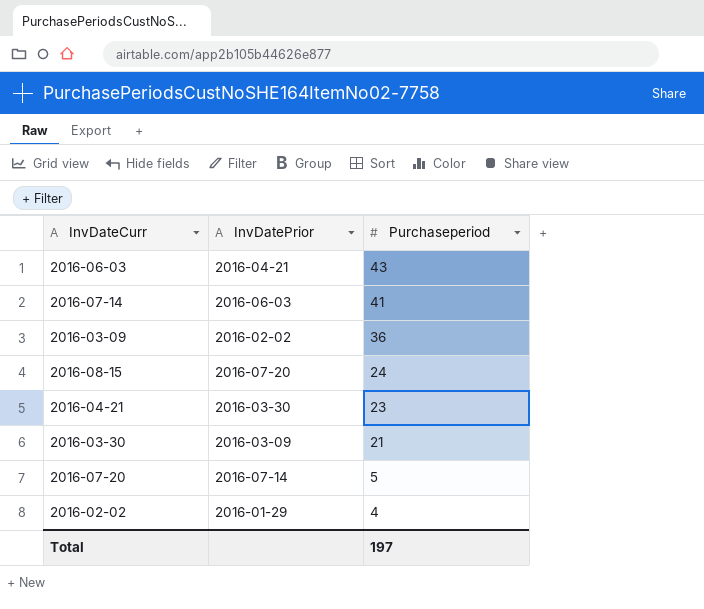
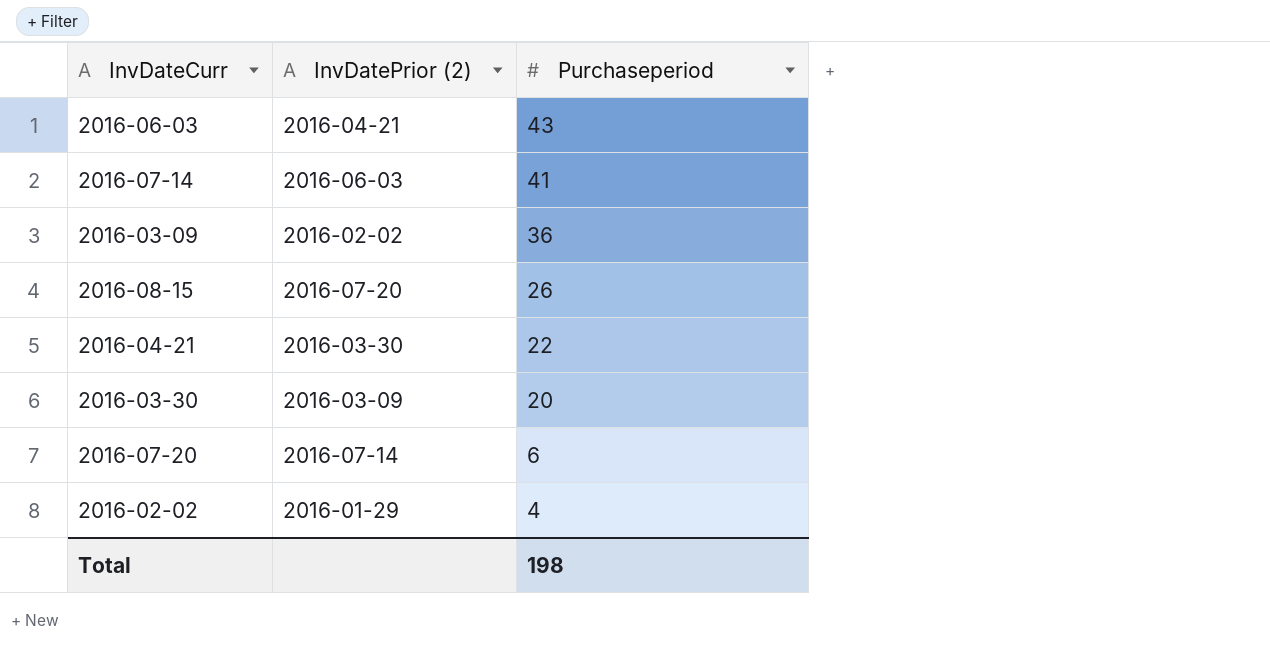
column name: InvDatePrior -> InvDatePrior (2)
2016-08-15 | Purchaseperiod: 24 -> 26
2016-04-21 | Purchaseperiod: 23 -> 22
2016-03-30 | Purchaseperiod: 21 -> 20
2016-07-20 | Purchaseperiod: 5 -> 6
Total | Purchaseperiod: 197 -> 198

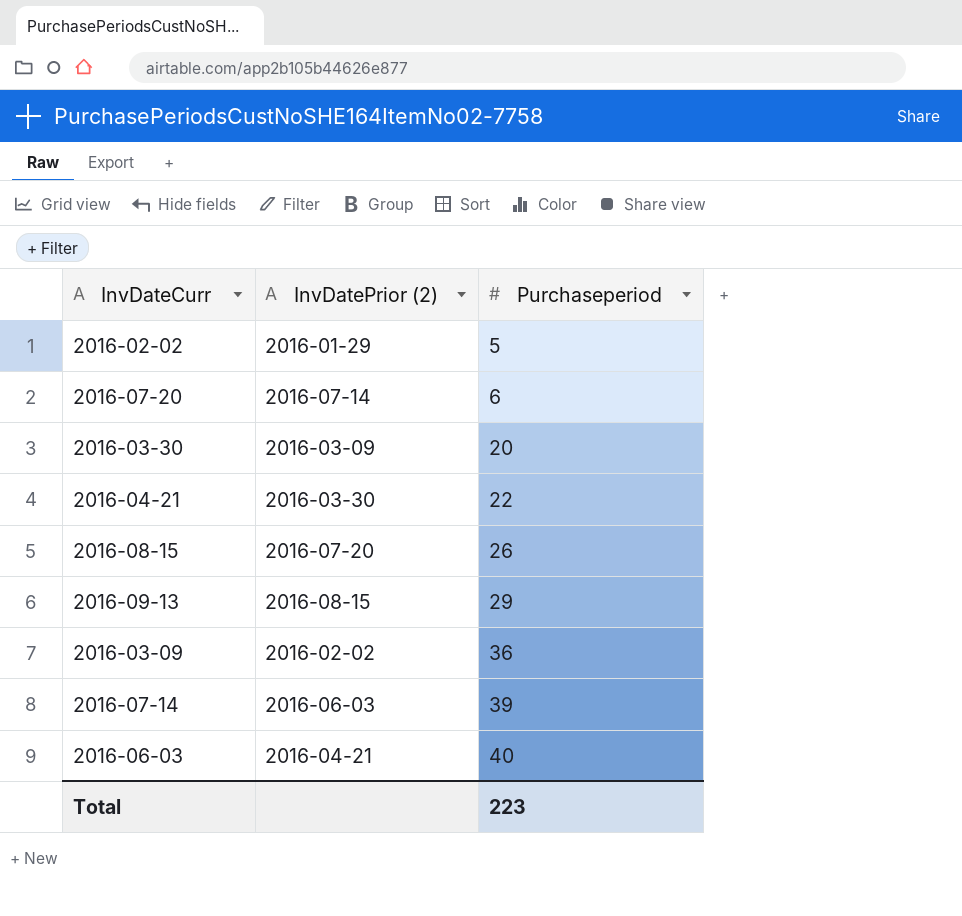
row order: Purchaseperiod descending -> Purchaseperiod ascending
2016-02-02 | Purchaseperiod: 4 -> 5
row 2016-09-13: none -> 2016-08-15 | 29
2016-07-14 | Purchaseperiod: 41 -> 39
2016-06-03 | Purchaseperiod: 43 -> 40
Total | Purchaseperiod: 198 -> 223

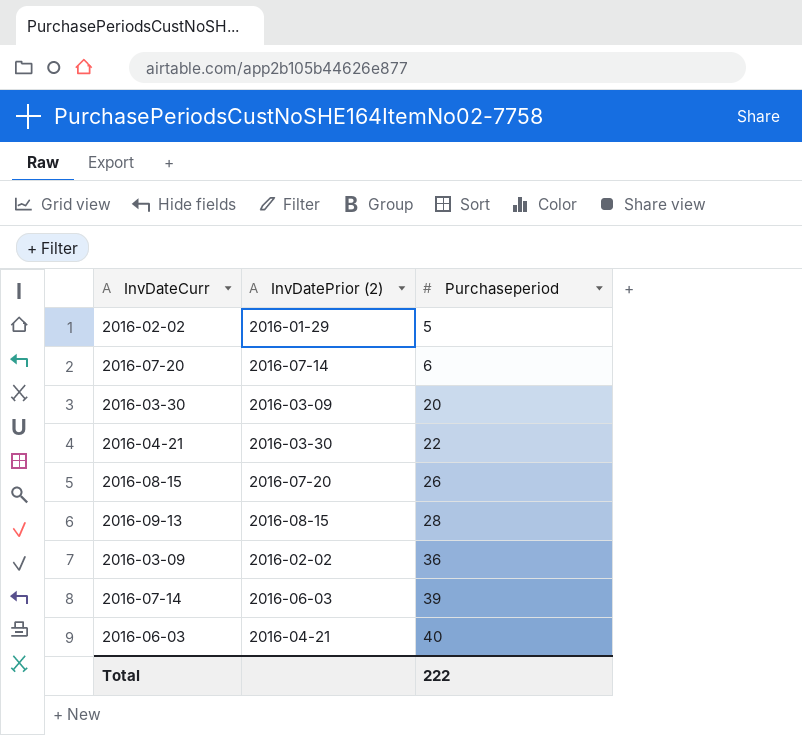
2016-09-13 | Purchaseperiod: 29 -> 28
Total | Purchaseperiod: 223 -> 222

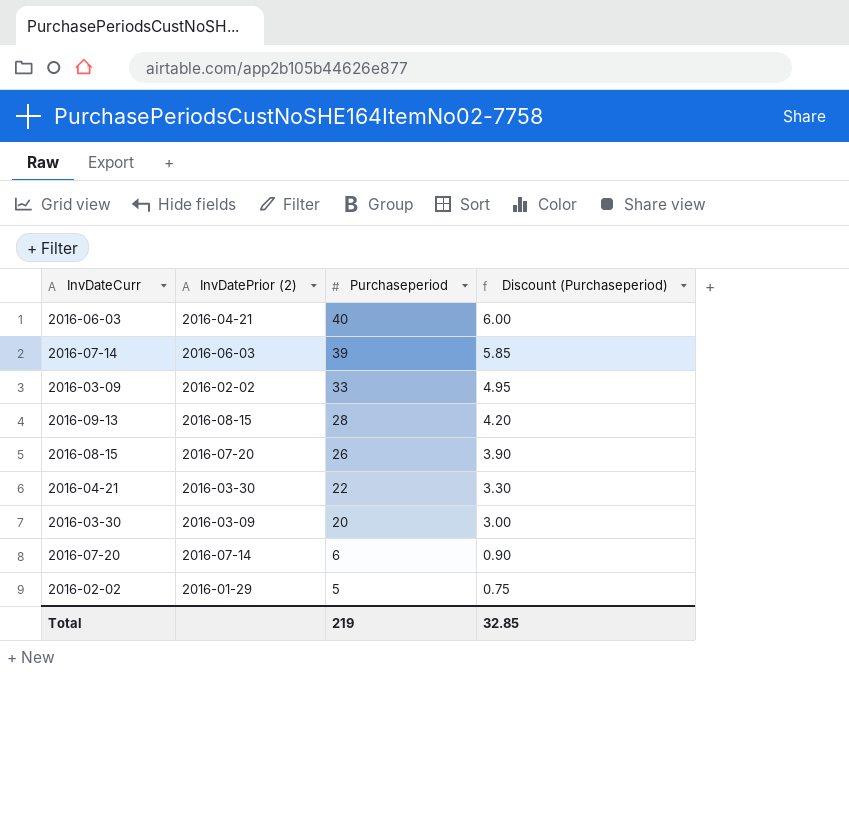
row order: Purchaseperiod ascending -> Purchaseperiod descending
column Discount (Purchaseperiod) | formula: none -> [Purchaseperiod] * 0.15
2016-03-09 | Purchaseperiod: 36 -> 33
Total | Purchaseperiod: 222 -> 219

